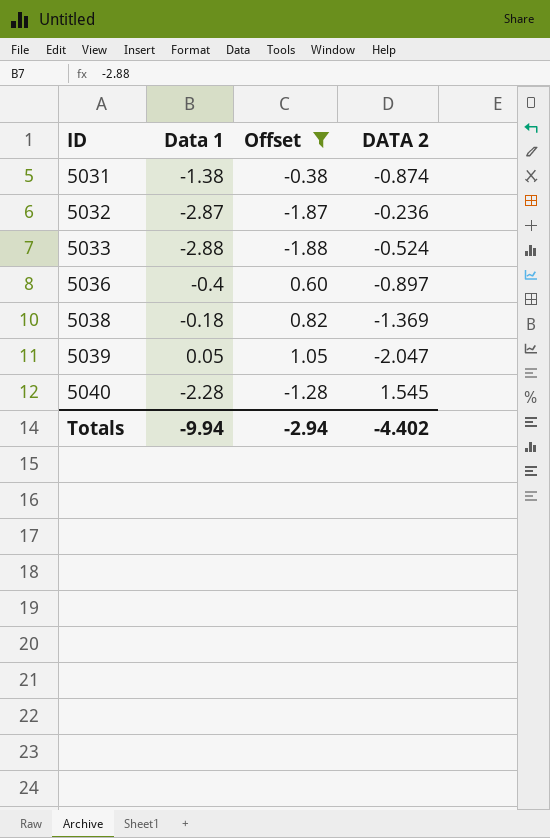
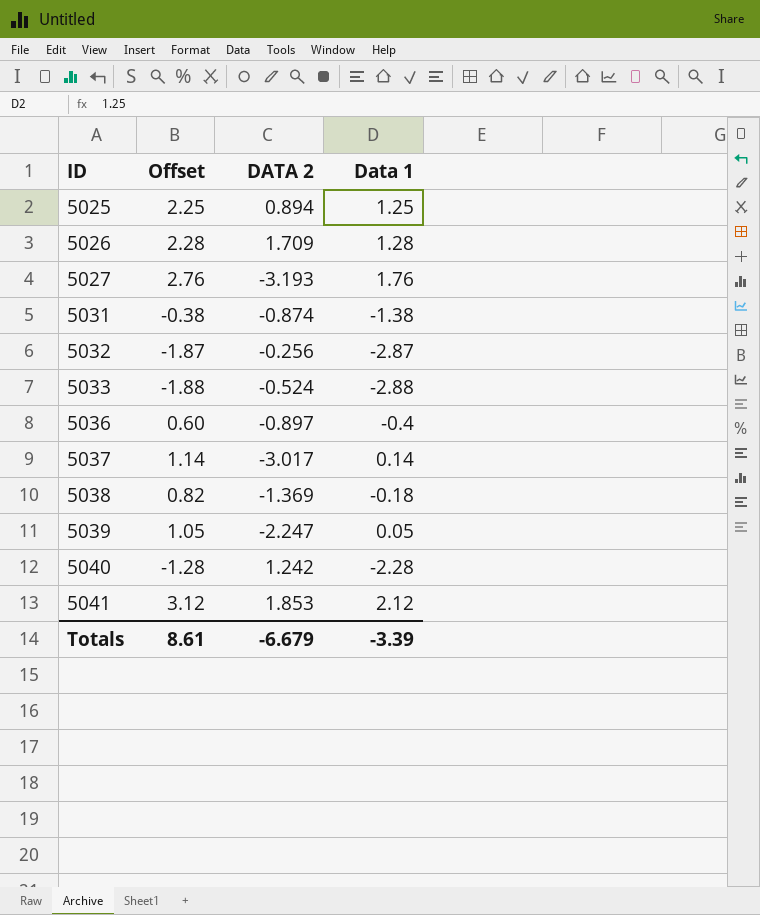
filter: Offset <= 1.05 -> none
column Data 1 | position: 2 -> 4
5032 | DATA 2: -0.236 -> -0.256
5039 | DATA 2: -2.047 -> -2.247
5040 | DATA 2: 1.545 -> 1.242
Totals | Offset: -2.94 -> 8.61
Totals | DATA 2: -4.402 -> -6.679
Totals | Data 1: -9.94 -> -3.39

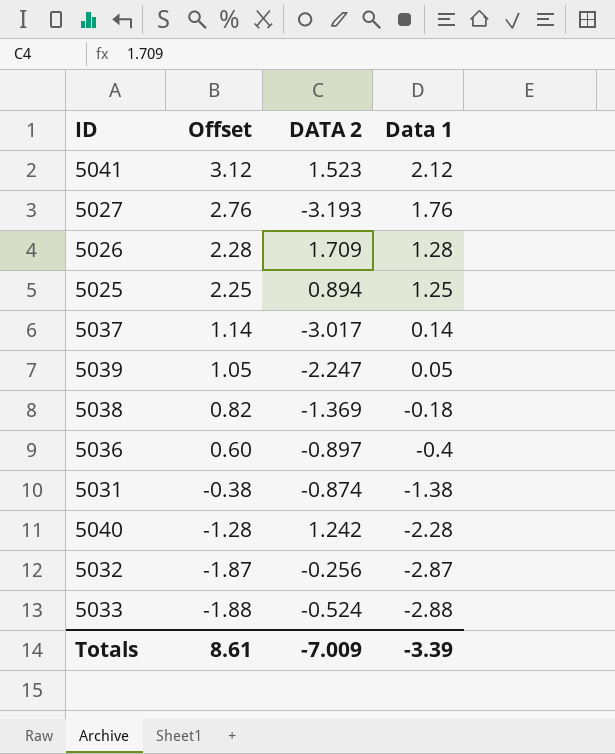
row order: ID ascending -> Offset descending
5041 | DATA 2: 1.853 -> 1.523
Totals | DATA 2: -6.679 -> -7.009

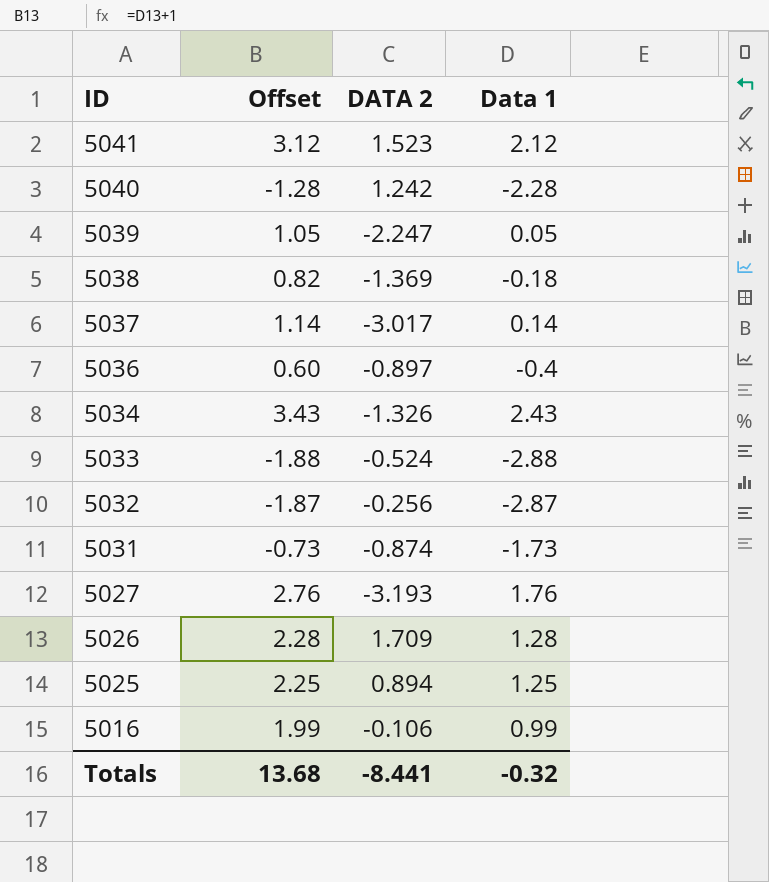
row order: Offset descending -> ID descending
row 5034: none -> 3.43 | -1.326 | 2.43
5031 | Offset: -0.38 -> -0.73
5031 | Data 1: -1.38 -> -1.73
row 5016: none -> 1.99 | -0.106 | 0.99
Totals | Offset: 8.61 -> 13.68
Totals | DATA 2: -7.009 -> -8.441
Totals | Data 1: -3.39 -> -0.32

